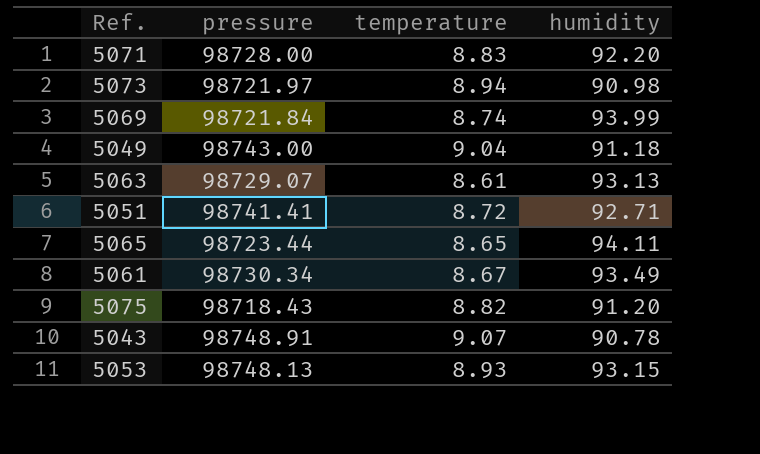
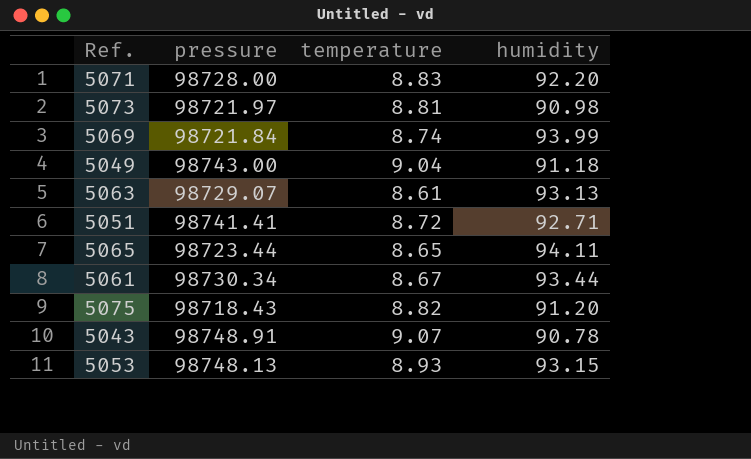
5073 | temperature: 8.94 -> 8.81
5061 | humidity: 93.49 -> 93.44

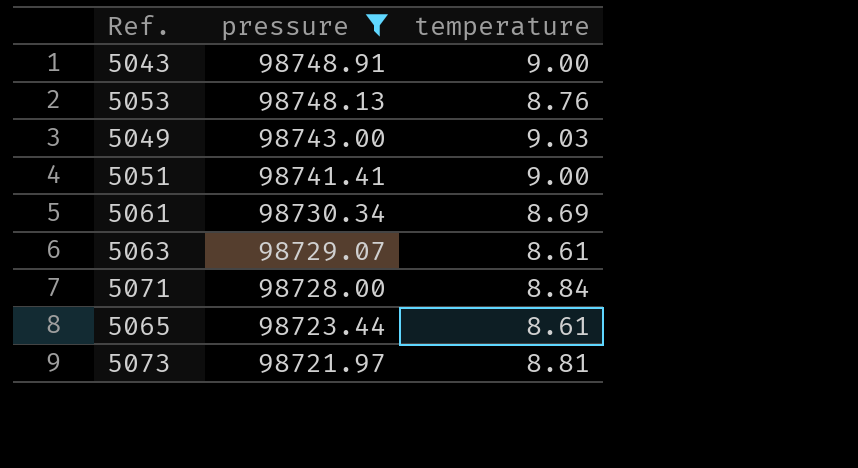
filter: none -> pressure >= 98721.97
row order: none -> pressure descending
column humidity | position: 4 -> none
5043 | temperature: 9.07 -> 9.00
5053 | temperature: 8.93 -> 8.76
5049 | temperature: 9.04 -> 9.03
5051 | temperature: 8.72 -> 9.00
5061 | temperature: 8.67 -> 8.69
5071 | temperature: 8.83 -> 8.84
5065 | temperature: 8.65 -> 8.61

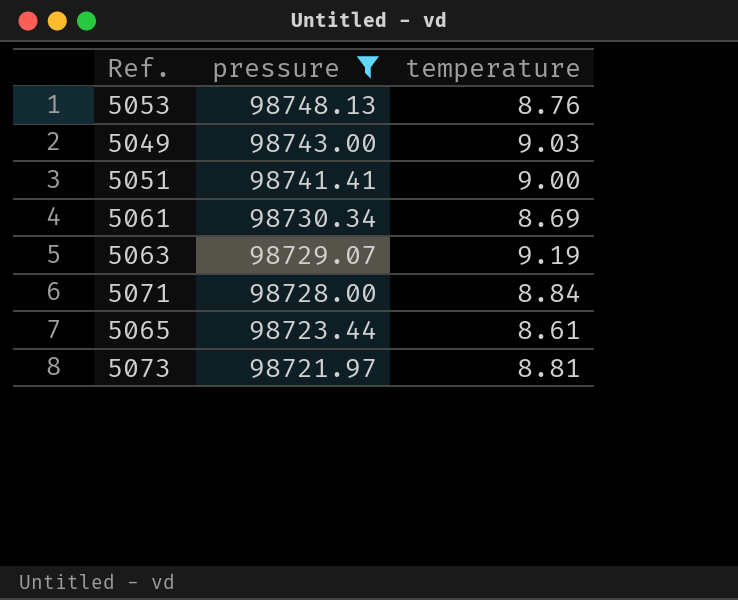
row 5043: 98748.91 | 9.00 -> none
5063 | temperature: 8.61 -> 9.19

